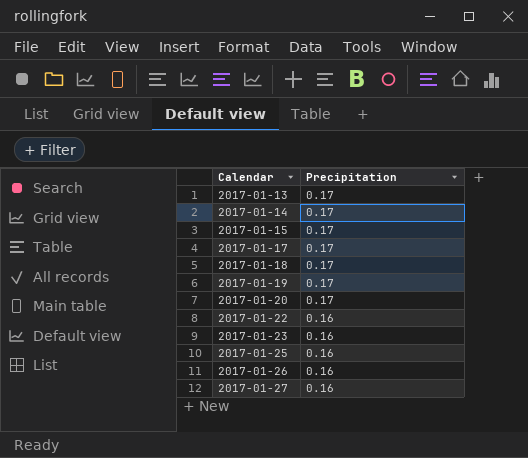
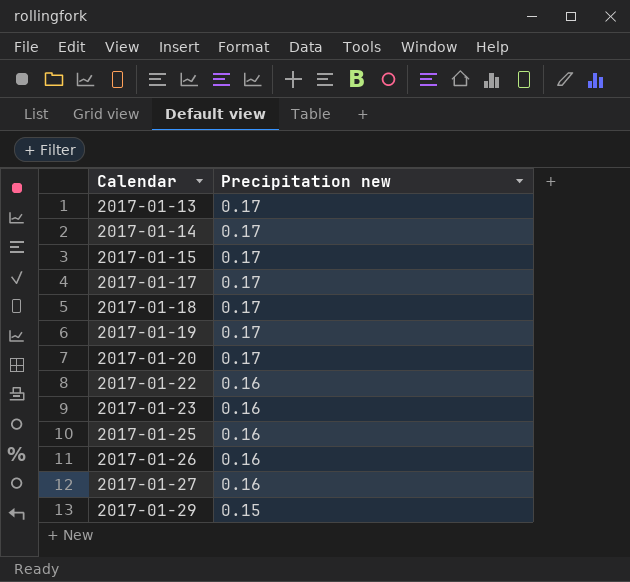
column name: Precipitation -> Precipitation new
row 2017-01-29: none -> 0.15

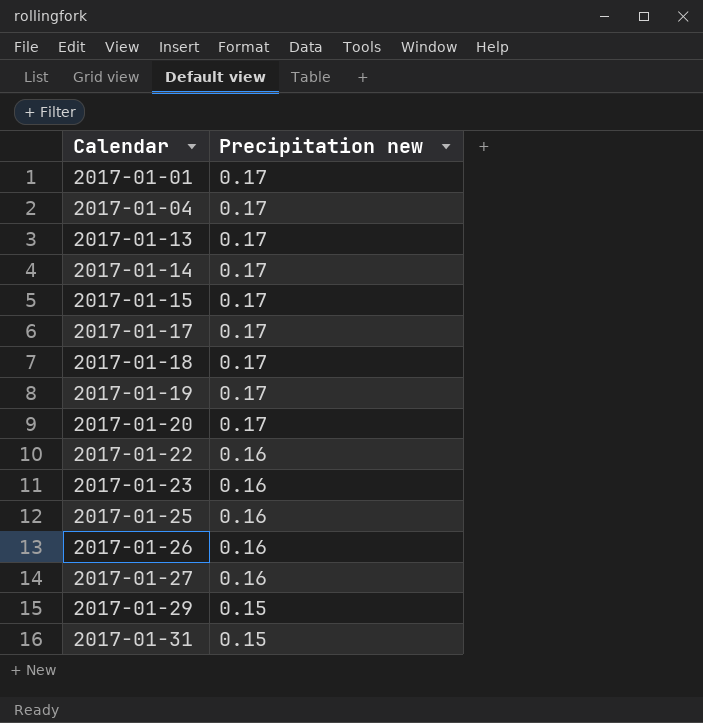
row 2017-01-01: none -> 0.17
row 2017-01-04: none -> 0.17
row 2017-01-31: none -> 0.15

